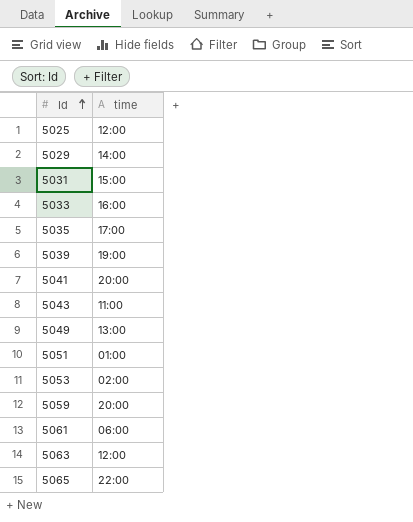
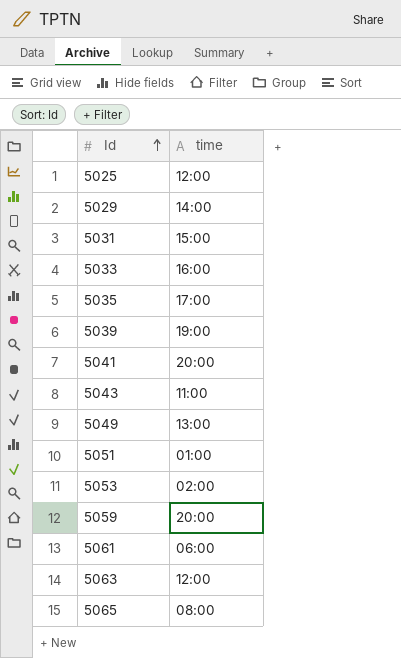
5065 | time: 22:00 -> 08:00

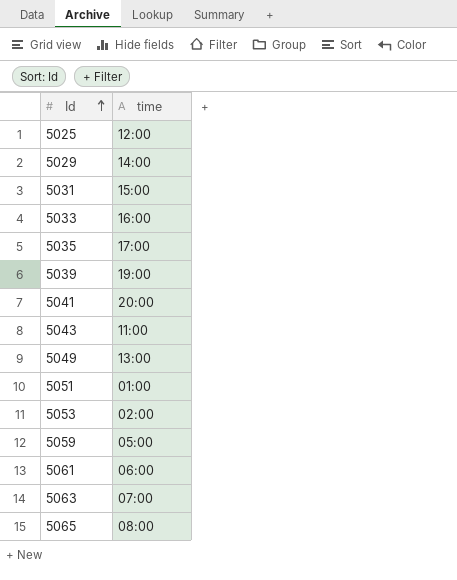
5059 | time: 20:00 -> 05:00
5063 | time: 12:00 -> 07:00

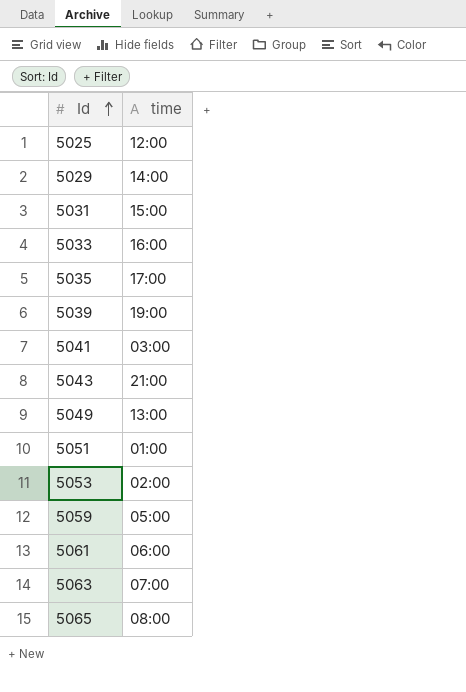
5041 | time: 20:00 -> 03:00
5043 | time: 11:00 -> 21:00

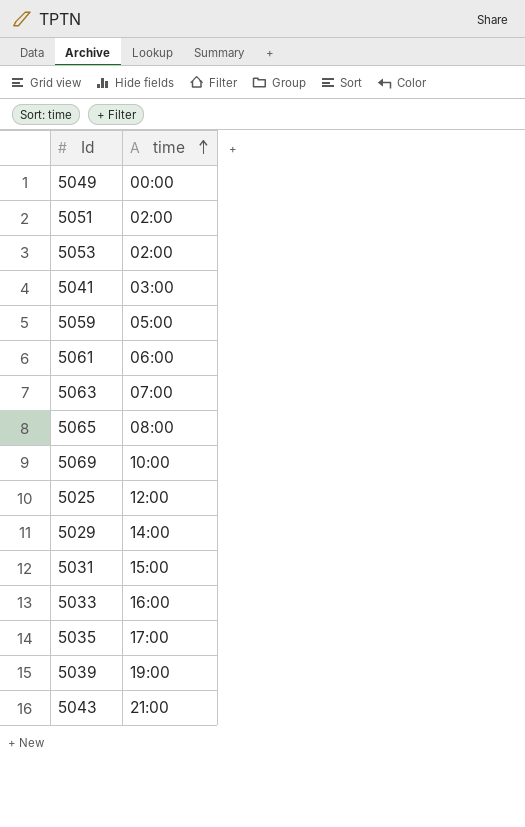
row order: Id ascending -> time ascending
5049 | time: 13:00 -> 00:00
5051 | time: 01:00 -> 02:00
row 5069: none -> 10:00

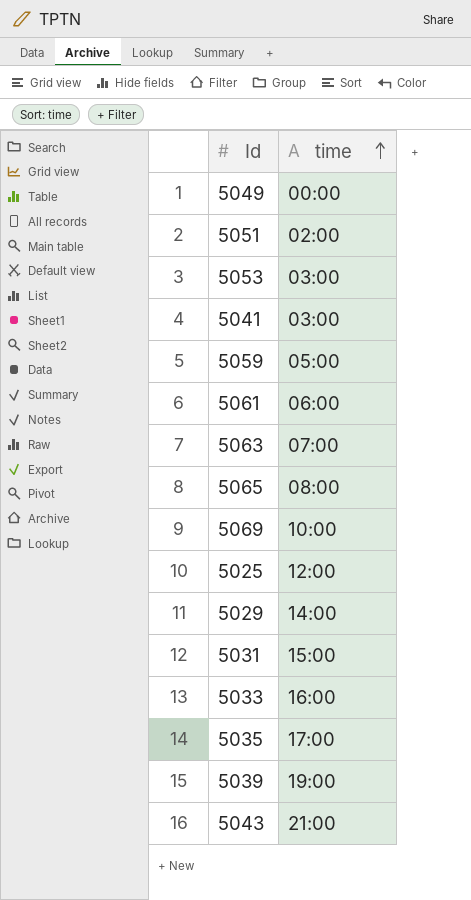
5053 | time: 02:00 -> 03:00

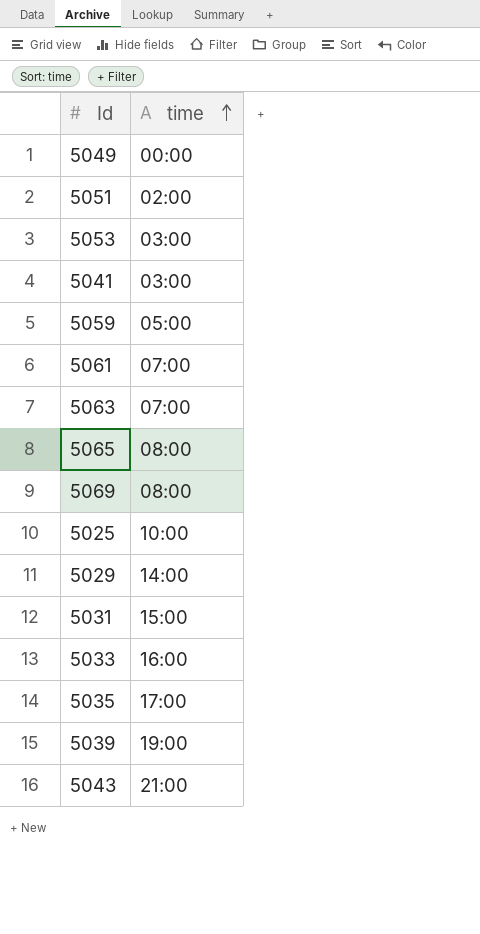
5061 | time: 06:00 -> 07:00
5069 | time: 10:00 -> 08:00
5025 | time: 12:00 -> 10:00

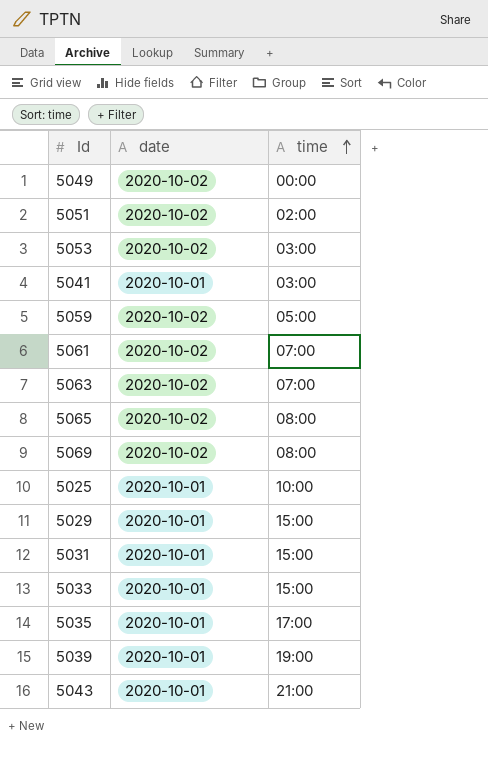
column date | position: none -> 2
5029 | time: 14:00 -> 15:00
5033 | time: 16:00 -> 15:00

